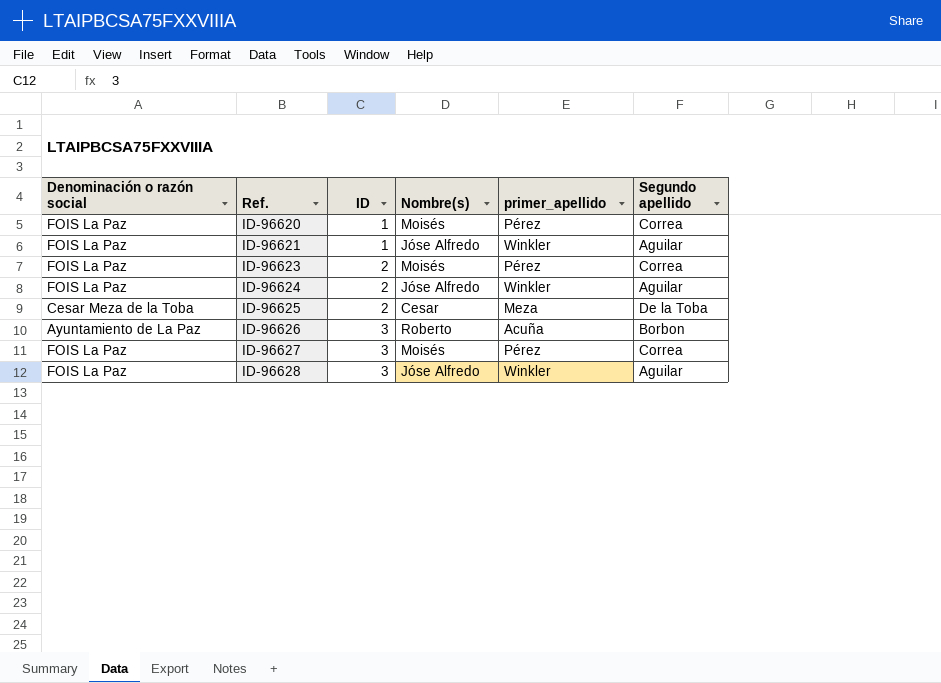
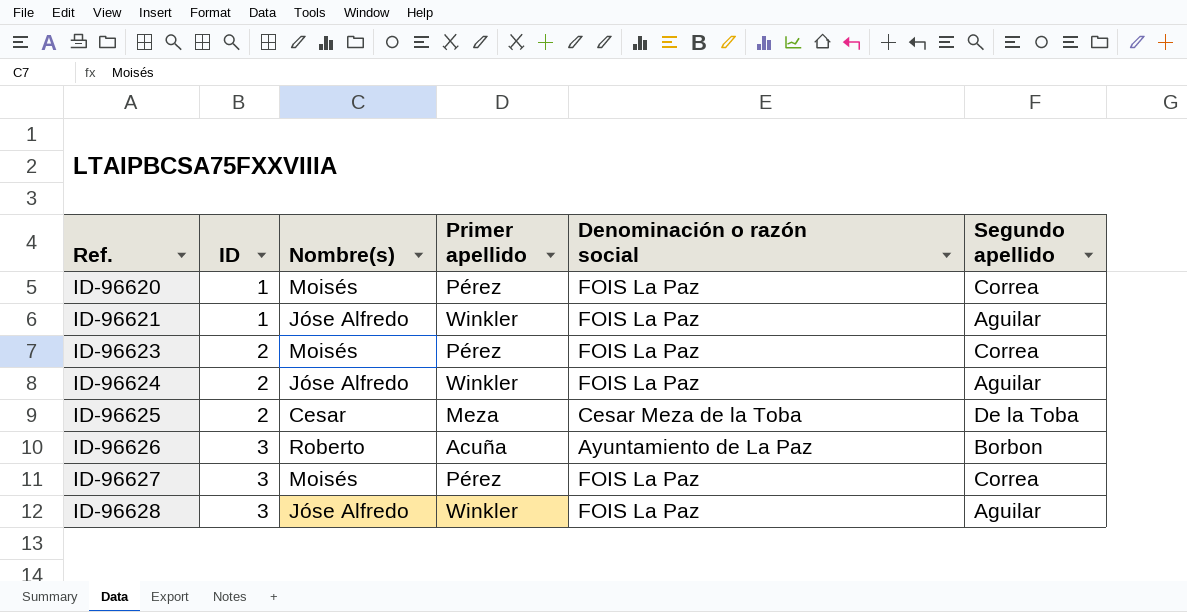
column name: primer_apellido -> Primer apellido
column Denominación o razón social | position: 1 -> 5

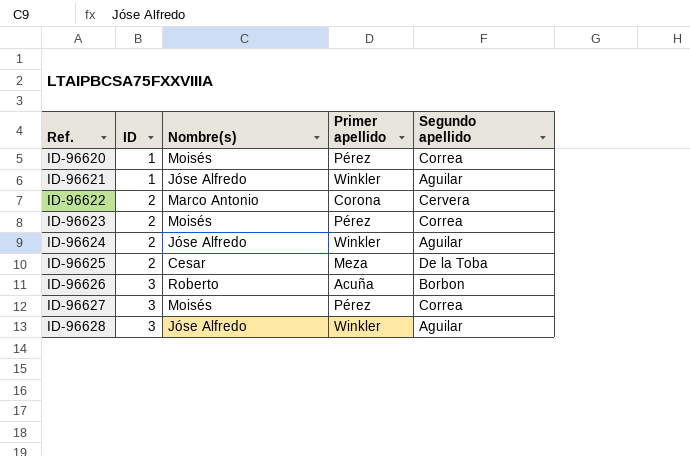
column Denominación o razón social | position: 5 -> none
row ID-96622: none -> 2 | Marco Antonio | Corona | Cervera

